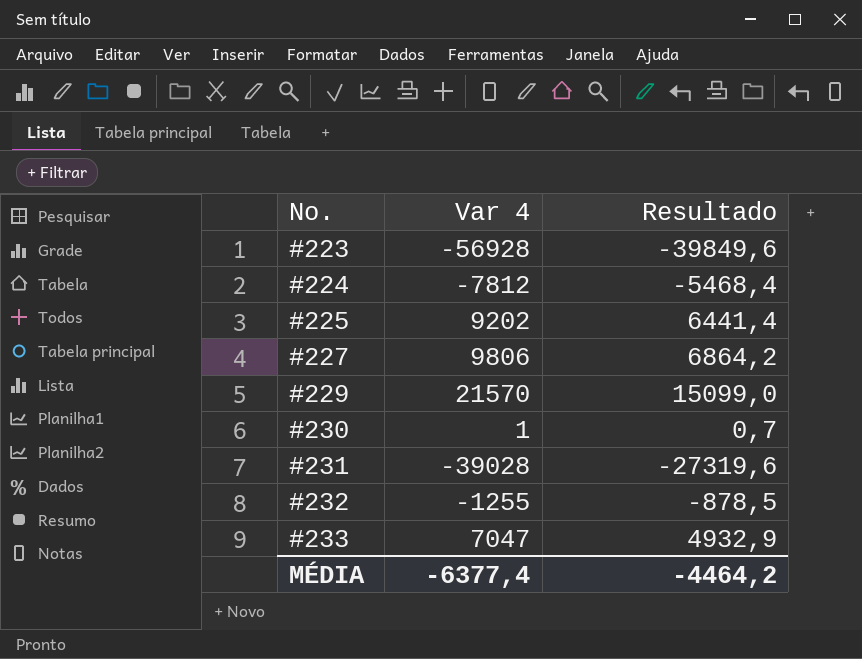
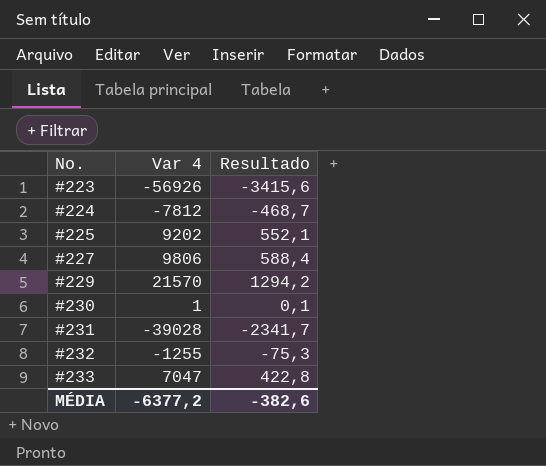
column Resultado | formula: [Var 4] * 0,7 -> [Var 4] * 0,06
#223 | Var 4: -56928 -> -56926
MÉDIA | Var 4: -6377,4 -> -6377,2
MÉDIA | Resultado: -4464,2 -> -382,6

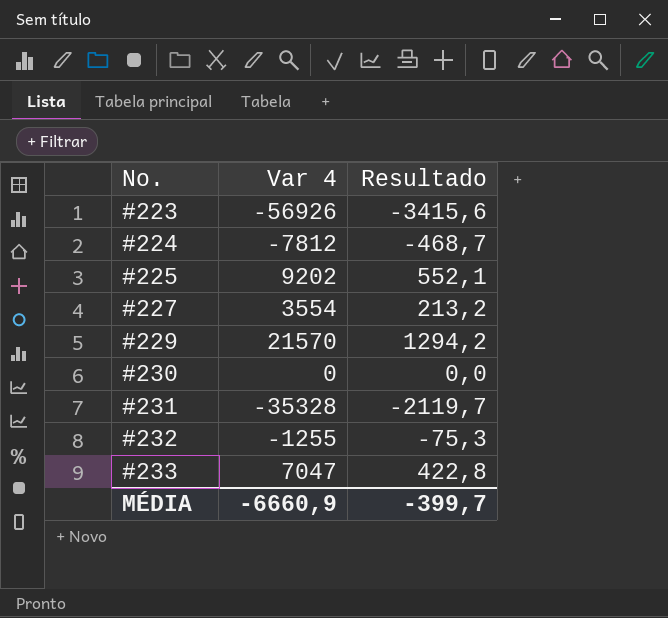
#227 | Var 4: 9806 -> 3554
#227 | Resultado: 588,4 -> 213,2
#230 | Var 4: 1 -> 0
#230 | Resultado: 0,1 -> 0,0
#231 | Var 4: -39028 -> -35328
#231 | Resultado: -2341,7 -> -2119,7
MÉDIA | Var 4: -6377,2 -> -6660,9
MÉDIA | Resultado: -382,6 -> -399,7

